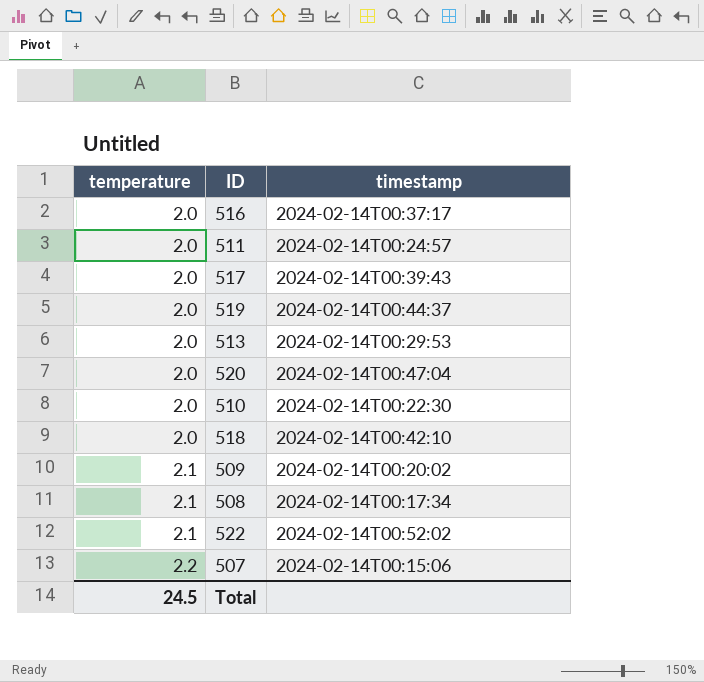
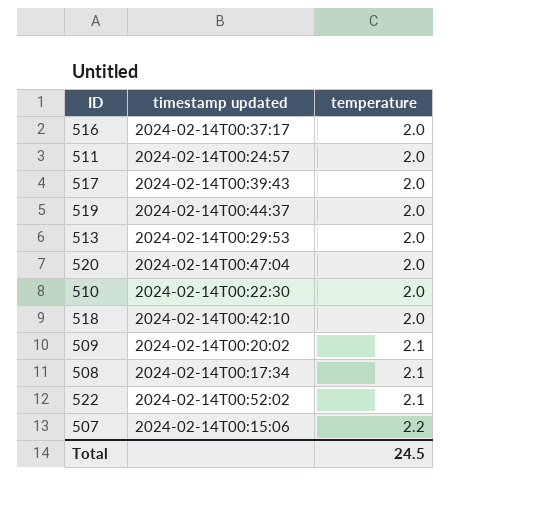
column name: timestamp -> timestamp updated
column temperature | position: 1 -> 3

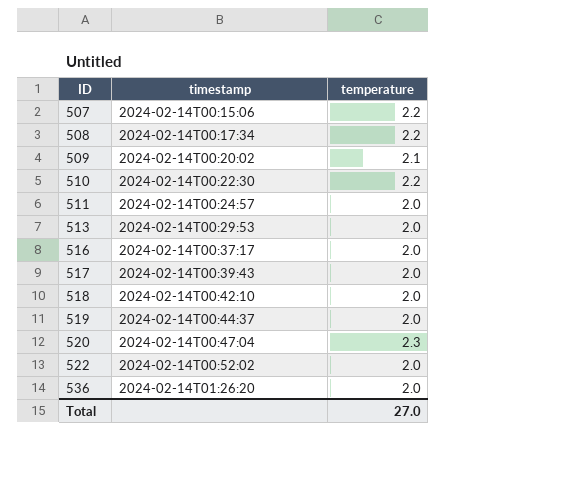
row order: temperature ascending -> ID ascending
column name: timestamp updated -> timestamp
508 | temperature: 2.1 -> 2.2
510 | temperature: 2.0 -> 2.2
520 | temperature: 2.0 -> 2.3
522 | temperature: 2.1 -> 2.0
row 536: none -> 2024-02-14T01:26:20 | 2.0
Total | temperature: 24.5 -> 27.0

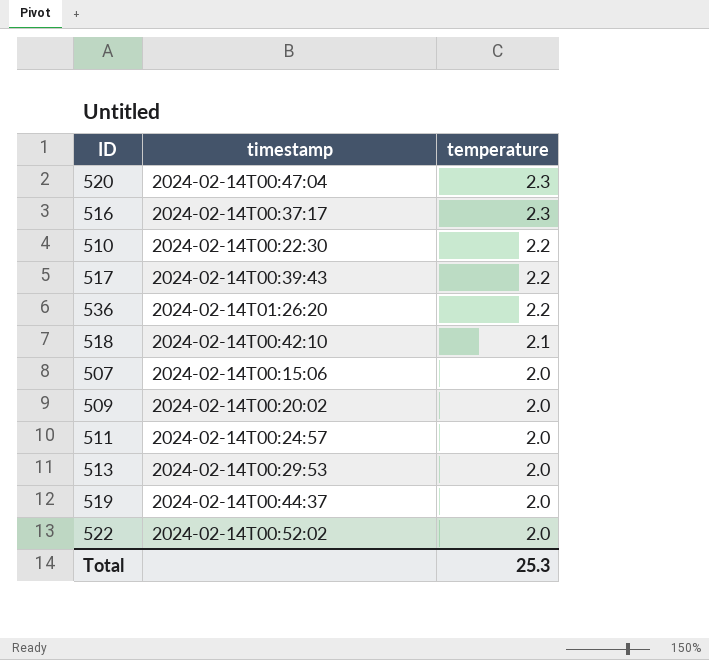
row order: ID ascending -> temperature descending
row 508: 2024-02-14T00:17:34 | 2.2 -> none
516 | temperature: 2.0 -> 2.3
517 | temperature: 2.0 -> 2.2
536 | temperature: 2.0 -> 2.2
518 | temperature: 2.0 -> 2.1
507 | temperature: 2.2 -> 2.0
509 | temperature: 2.1 -> 2.0
Total | temperature: 27.0 -> 25.3

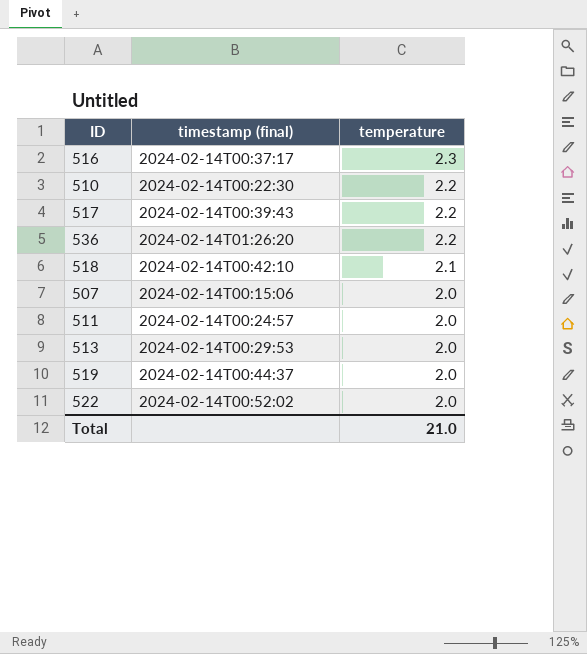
column name: timestamp -> timestamp (final)
row 520: 2024-02-14T00:47:04 | 2.3 -> none
row 509: 2024-02-14T00:20:02 | 2.0 -> none
Total | temperature: 25.3 -> 21.0

